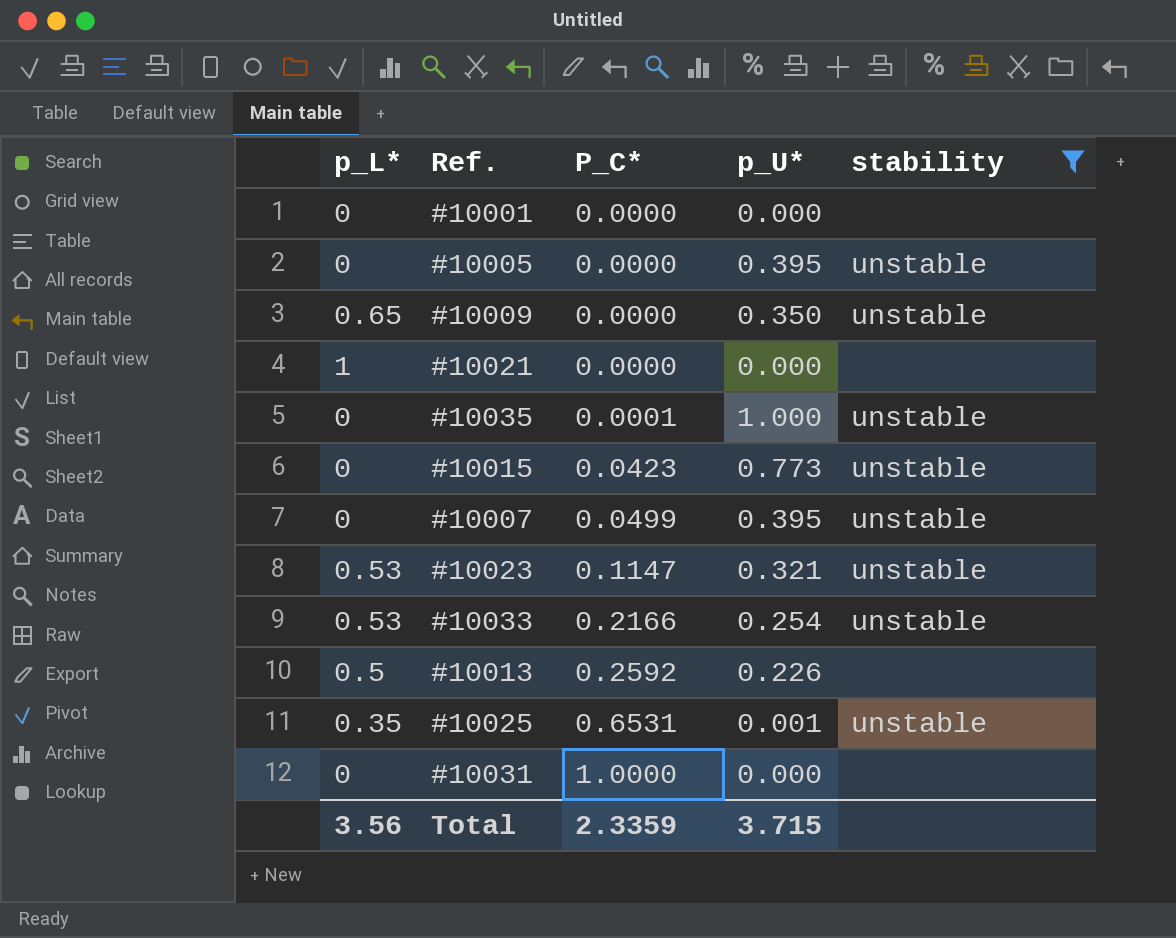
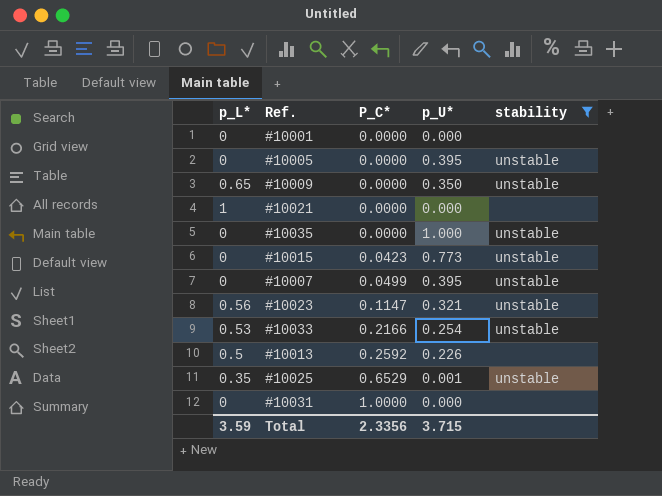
#10035 | P_C*: 0.0001 -> 0.0000
#10023 | p_L*: 0.53 -> 0.56
#10025 | P_C*: 0.6531 -> 0.6529
Total | p_L*: 3.56 -> 3.59
Total | P_C*: 2.3359 -> 2.3356

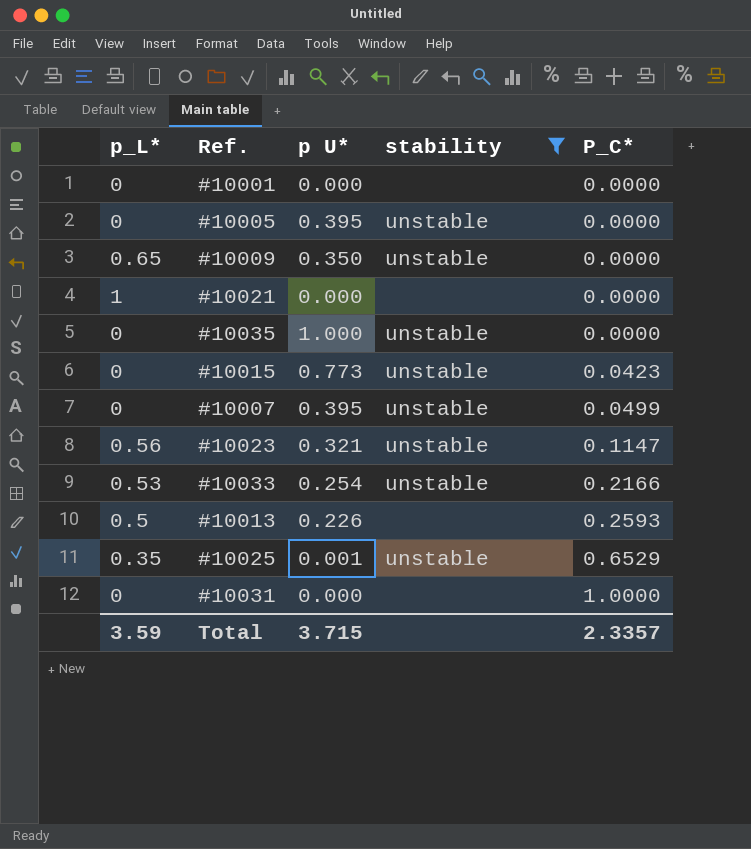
column name: p_U* -> p U*
column P_C* | position: 3 -> 5
#10013 | P_C*: 0.2592 -> 0.2593
Total | P_C*: 2.3356 -> 2.3357

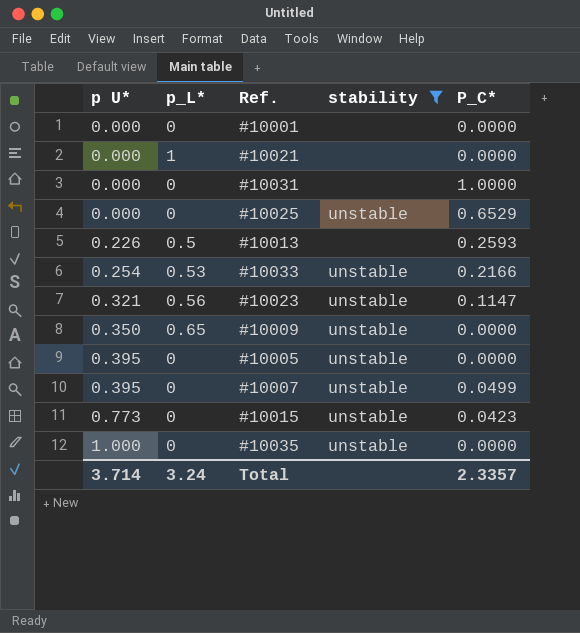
row order: P_C* ascending -> p U* ascending
column p U* | position: 3 -> 1
#10025 | p U*: 0.001 -> 0.000
#10025 | p_L*: 0.35 -> 0
Total | p U*: 3.715 -> 3.714
Total | p_L*: 3.59 -> 3.24

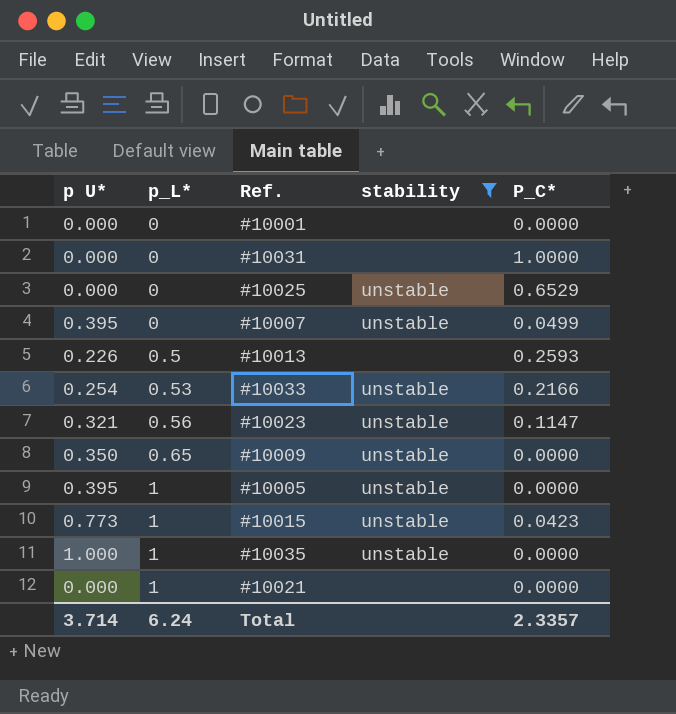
row order: p U* ascending -> p_L* ascending
#10005 | p_L*: 0 -> 1
#10015 | p_L*: 0 -> 1
#10035 | p_L*: 0 -> 1
Total | p_L*: 3.24 -> 6.24

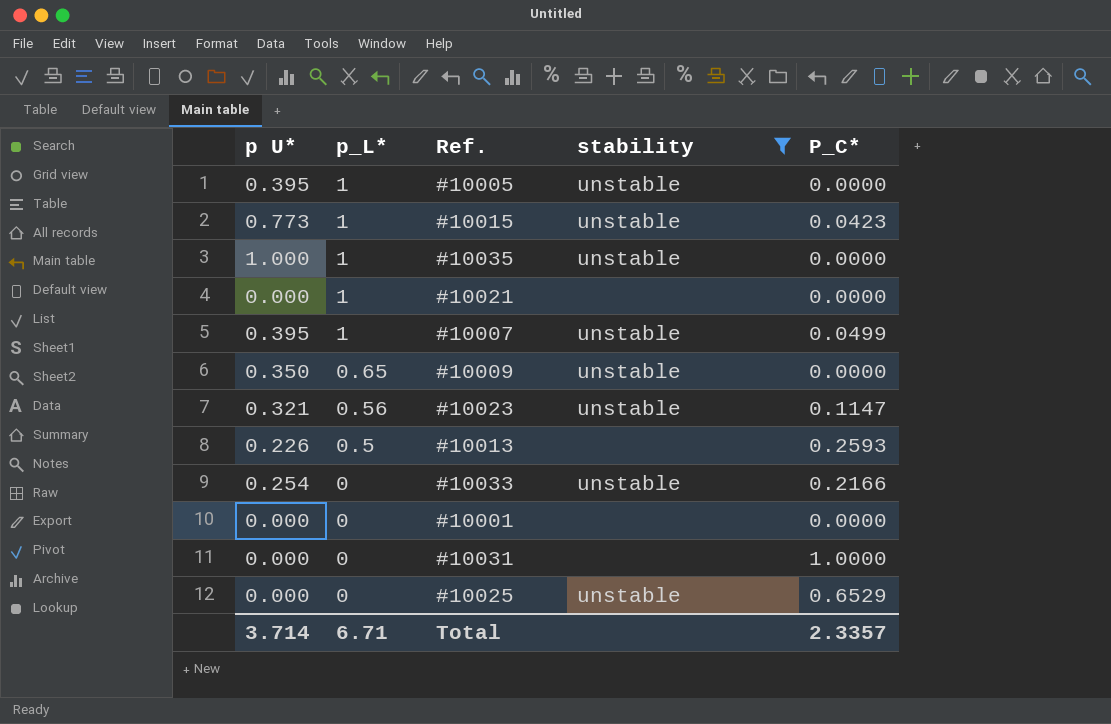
row order: p_L* ascending -> p_L* descending
#10007 | p_L*: 0 -> 1
#10033 | p_L*: 0.53 -> 0
Total | p_L*: 6.24 -> 6.71

